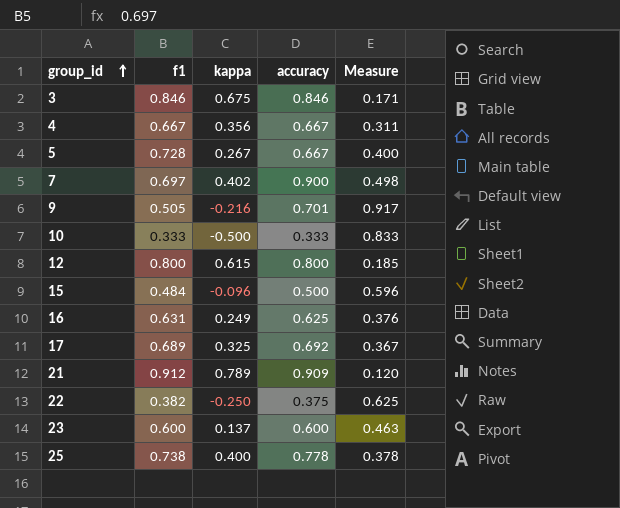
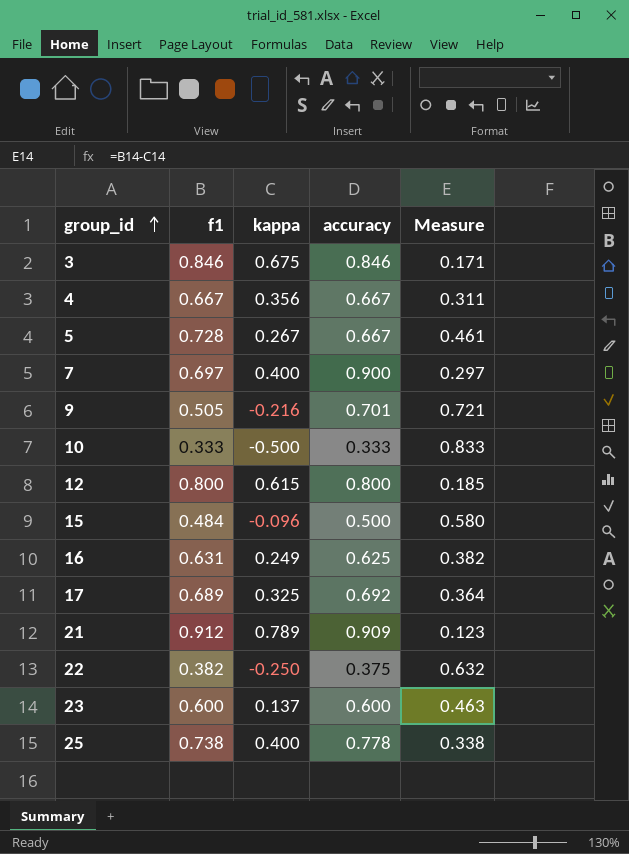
column Measure | formula: [accuracy] - [kappa] -> [f1] - [kappa]
7 | kappa: 0.402 -> 0.400

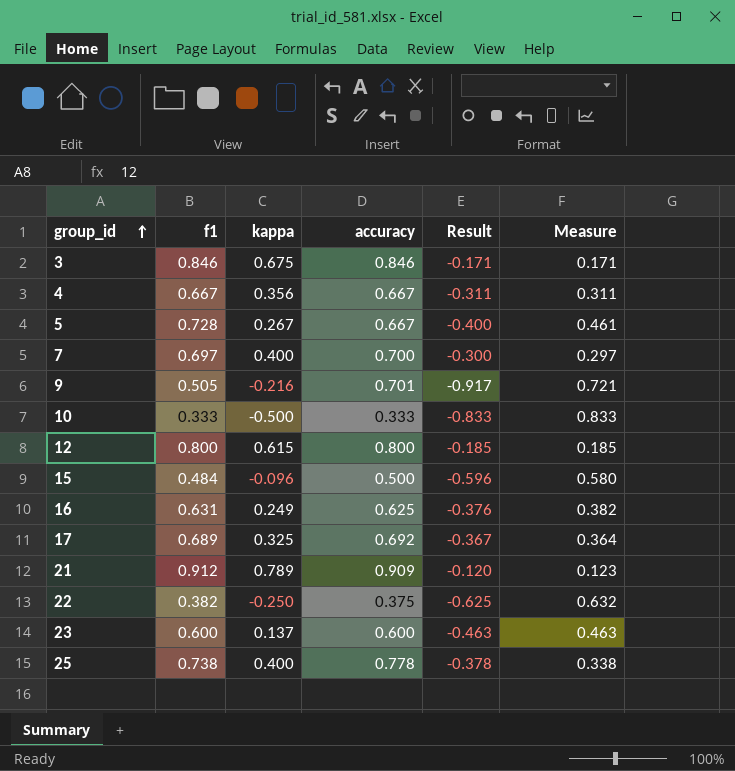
column Result | formula: none -> [kappa] - [accuracy]
7 | accuracy: 0.900 -> 0.700

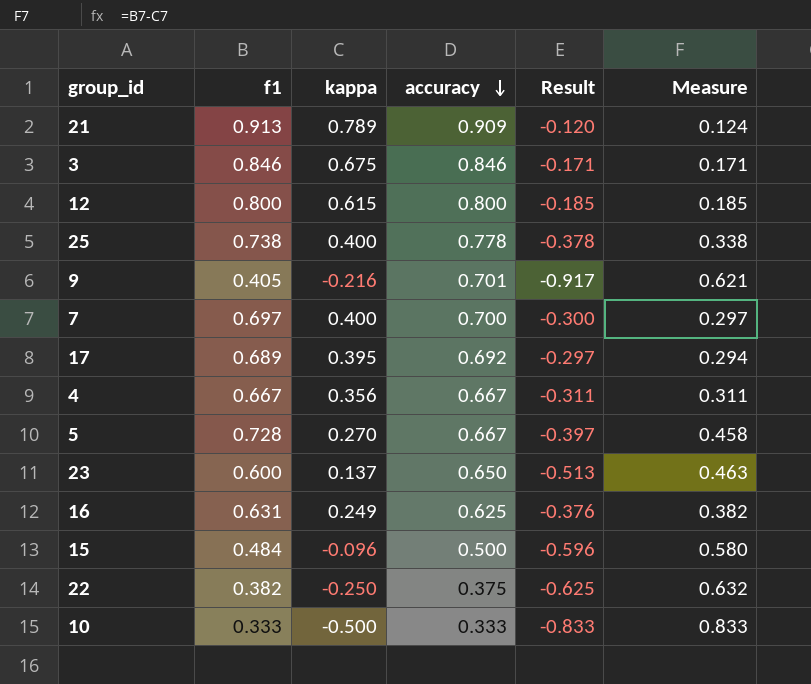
row order: group_id ascending -> accuracy descending
21 | f1: 0.912 -> 0.913
21 | Measure: 0.123 -> 0.124
9 | f1: 0.505 -> 0.405
9 | Measure: 0.721 -> 0.621
17 | kappa: 0.325 -> 0.395
17 | Result: -0.367 -> -0.297
17 | Measure: 0.364 -> 0.294
5 | kappa: 0.267 -> 0.270
5 | Result: -0.400 -> -0.397
5 | Measure: 0.461 -> 0.458
23 | accuracy: 0.600 -> 0.650
23 | Result: -0.463 -> -0.513

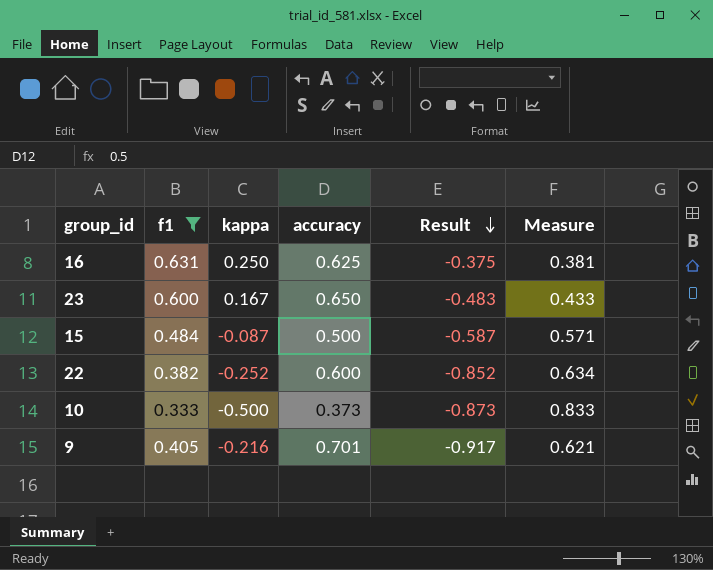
filter: none -> f1 <= 0.631
row order: accuracy descending -> Result descending
16 | kappa: 0.249 -> 0.250
16 | Result: -0.376 -> -0.375
16 | Measure: 0.382 -> 0.381
23 | kappa: 0.137 -> 0.167
23 | Result: -0.513 -> -0.483
23 | Measure: 0.463 -> 0.433
15 | kappa: -0.096 -> -0.087
15 | Result: -0.596 -> -0.587
15 | Measure: 0.580 -> 0.571
22 | kappa: -0.250 -> -0.252
22 | accuracy: 0.375 -> 0.600
22 | Result: -0.625 -> -0.852
22 | Measure: 0.632 -> 0.634
10 | accuracy: 0.333 -> 0.373
10 | Result: -0.833 -> -0.873

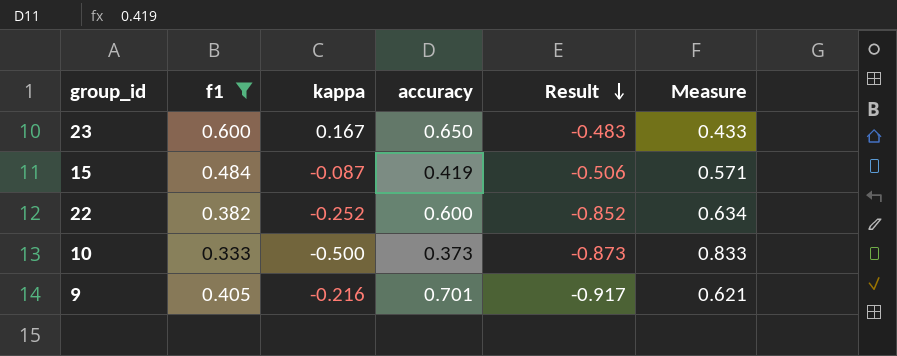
row 16: 0.631 | 0.250 | 0.625 | -0.375 | 0.381 -> none
15 | accuracy: 0.500 -> 0.419
15 | Result: -0.587 -> -0.506

